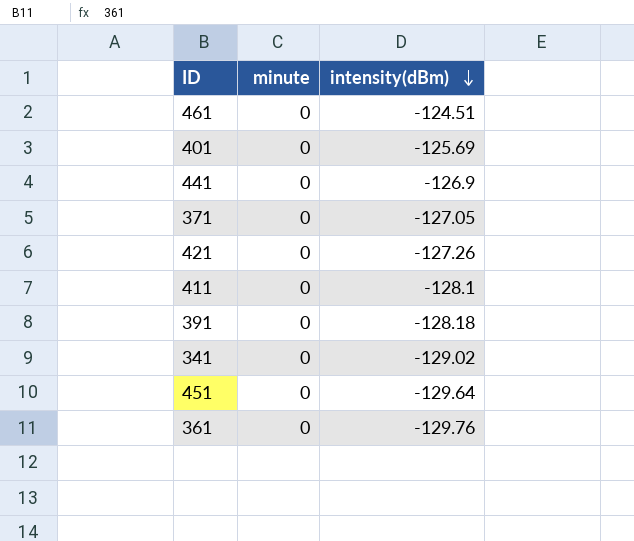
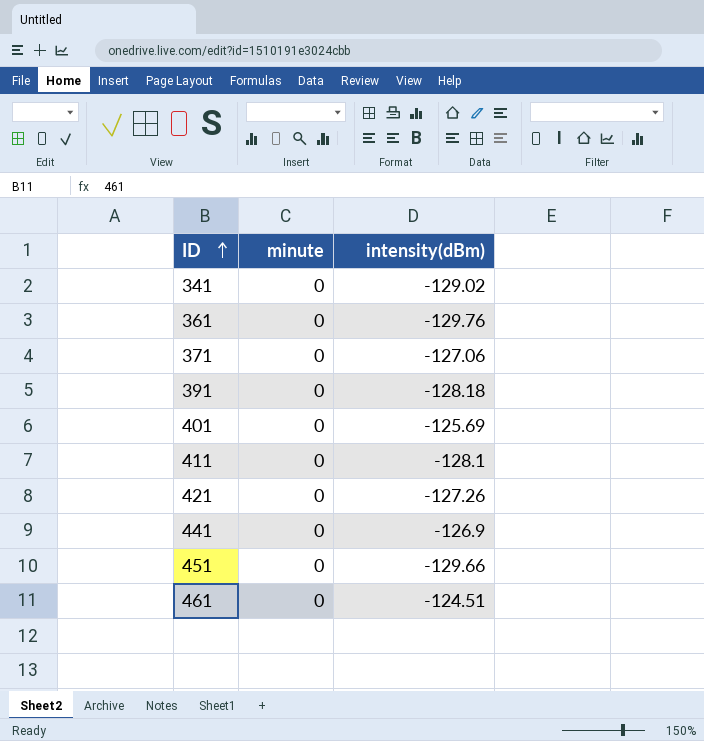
row order: intensity(dBm) descending -> ID ascending
371 | intensity(dBm): -127.05 -> -127.06
451 | intensity(dBm): -129.64 -> -129.66

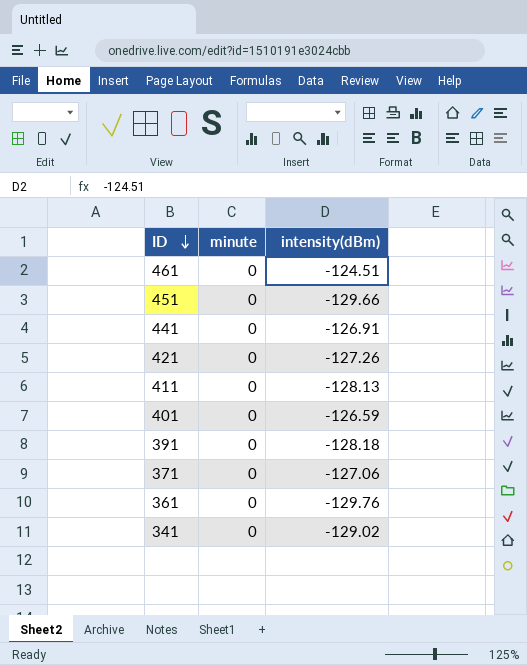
row order: ID ascending -> ID descending
441 | intensity(dBm): -126.9 -> -126.91
411 | intensity(dBm): -128.1 -> -128.13
401 | intensity(dBm): -125.69 -> -126.59

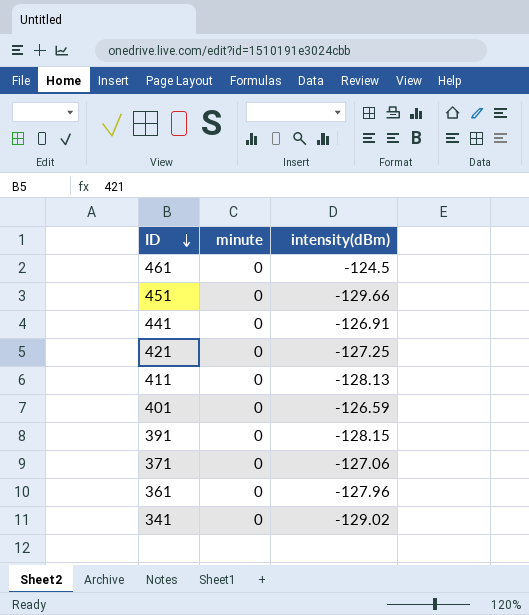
461 | intensity(dBm): -124.51 -> -124.5
421 | intensity(dBm): -127.26 -> -127.25
391 | intensity(dBm): -128.18 -> -128.15
361 | intensity(dBm): -129.76 -> -127.96

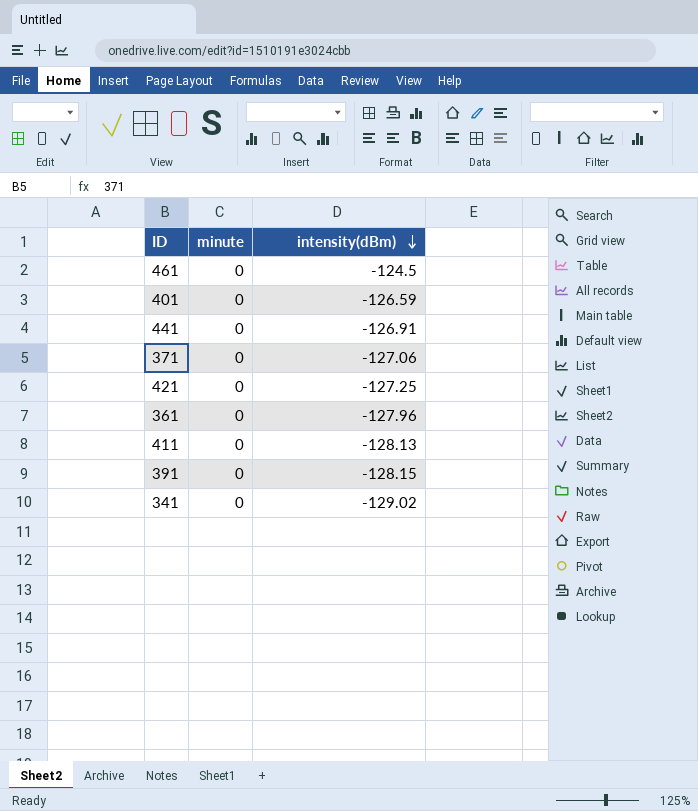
row order: ID descending -> intensity(dBm) descending
row 451: 0 | -129.66 -> none

